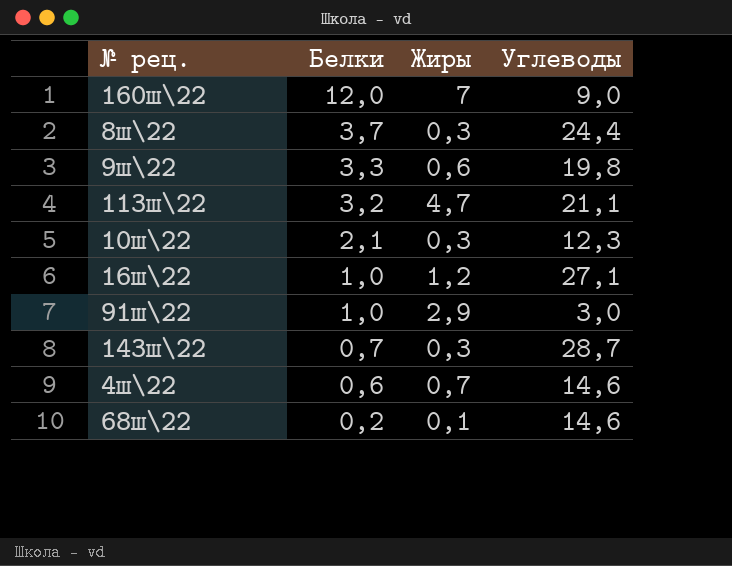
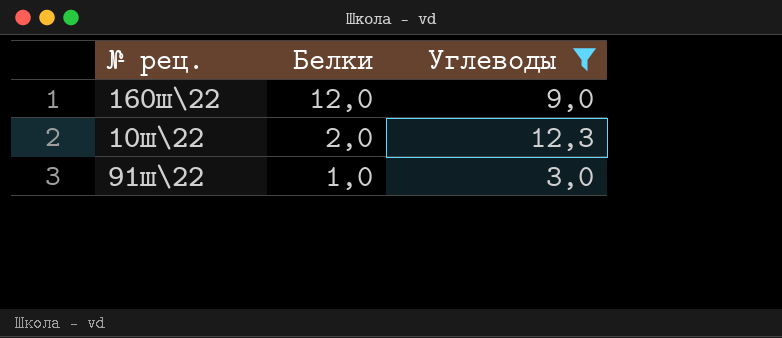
filter: none -> Углеводы <= 12,3
column Жиры | position: 3 -> none
10ш\22 | Белки: 2,1 -> 2,0

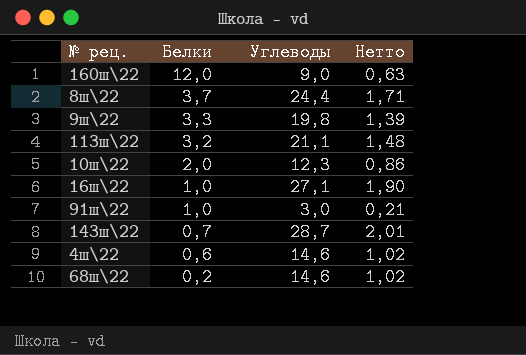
filter: Углеводы <= 12,3 -> none
column Нетто | formula: none -> [Углеводы] * 0,07

